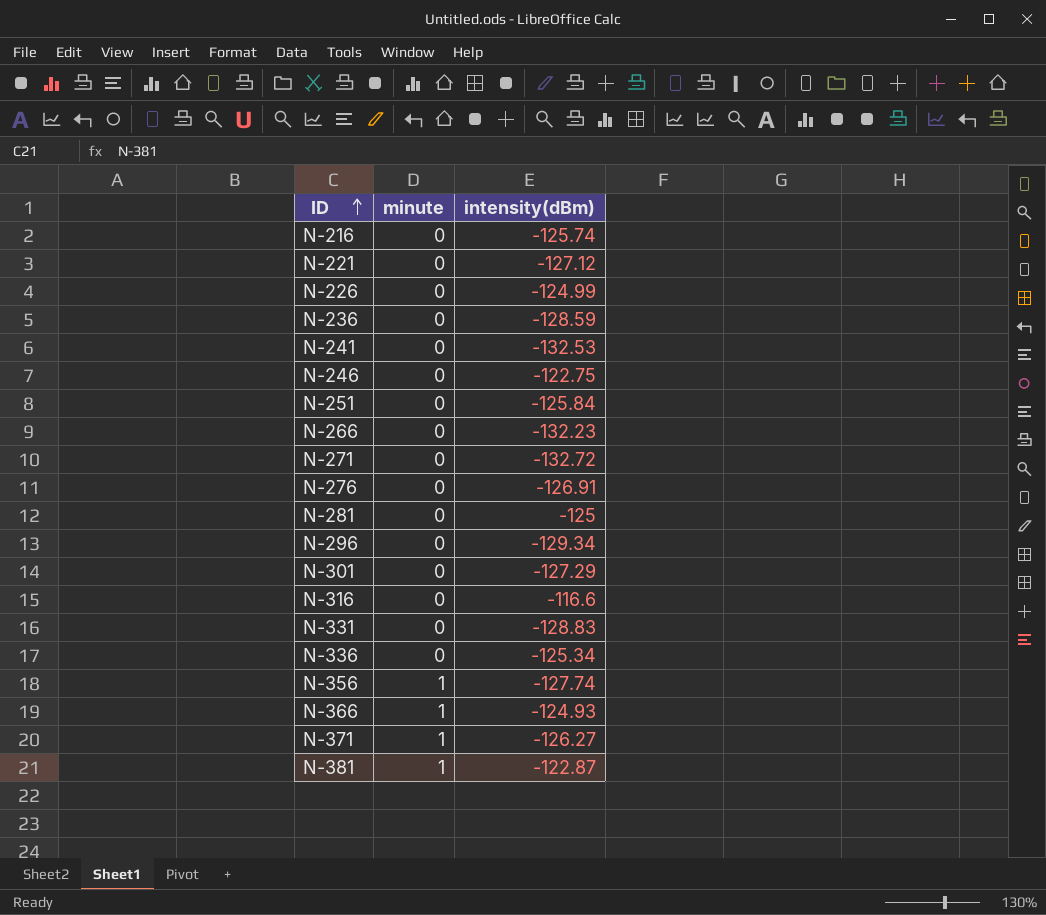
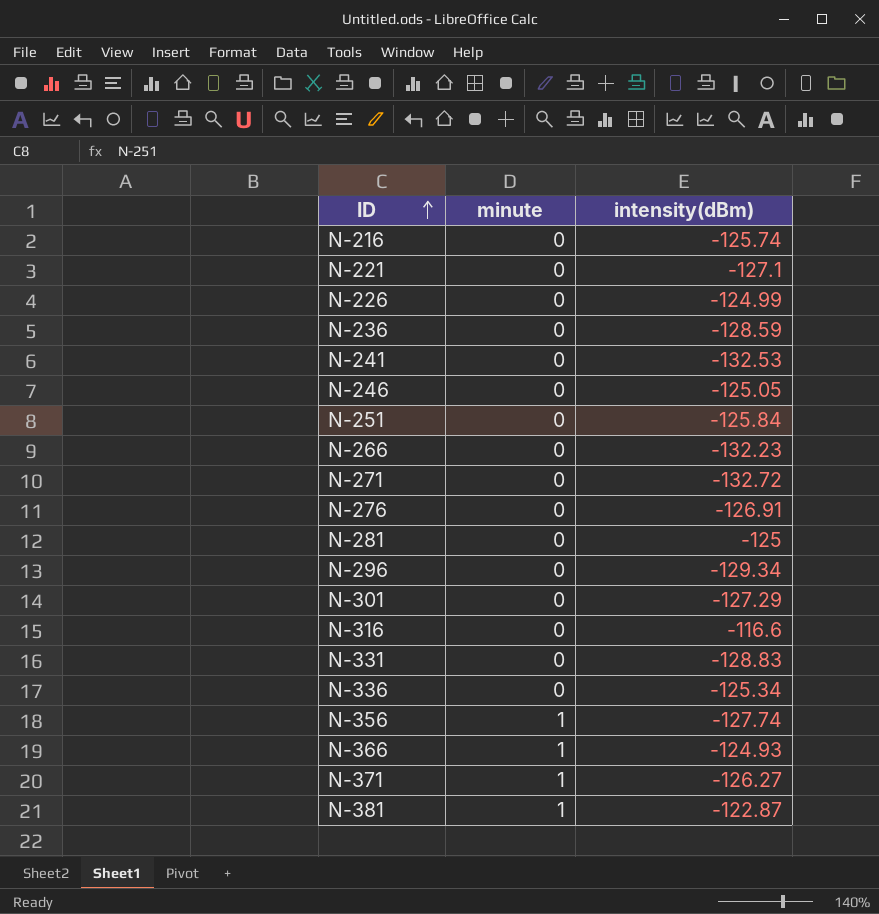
N-221 | intensity(dBm): -127.12 -> -127.1
N-246 | intensity(dBm): -122.75 -> -125.05

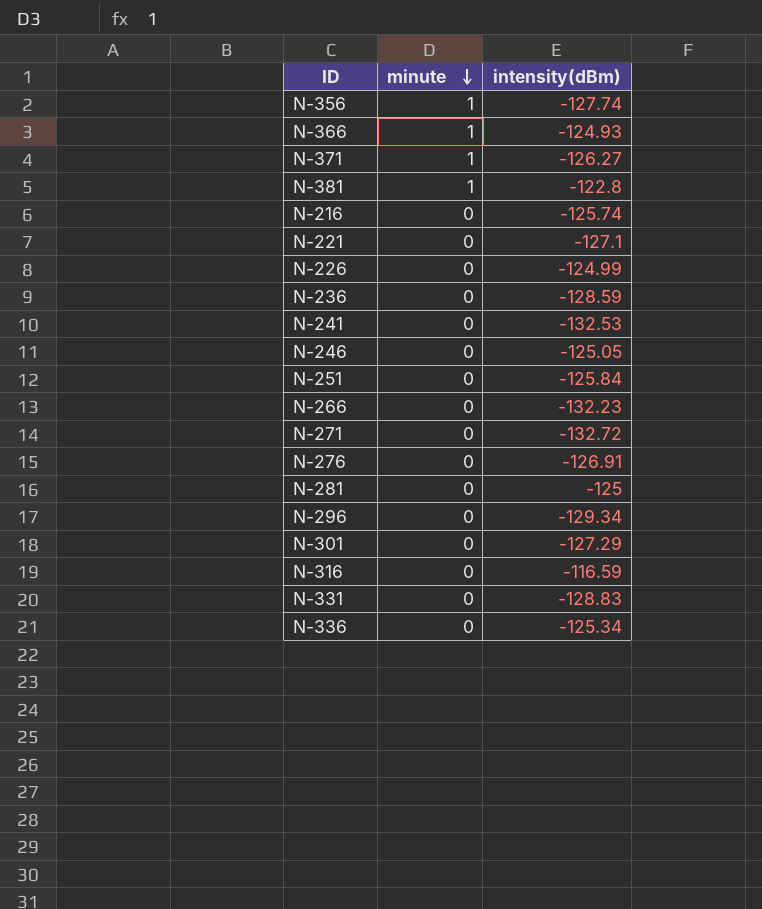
row order: ID ascending -> minute descending
N-381 | intensity(dBm): -122.87 -> -122.8
N-316 | intensity(dBm): -116.6 -> -116.59

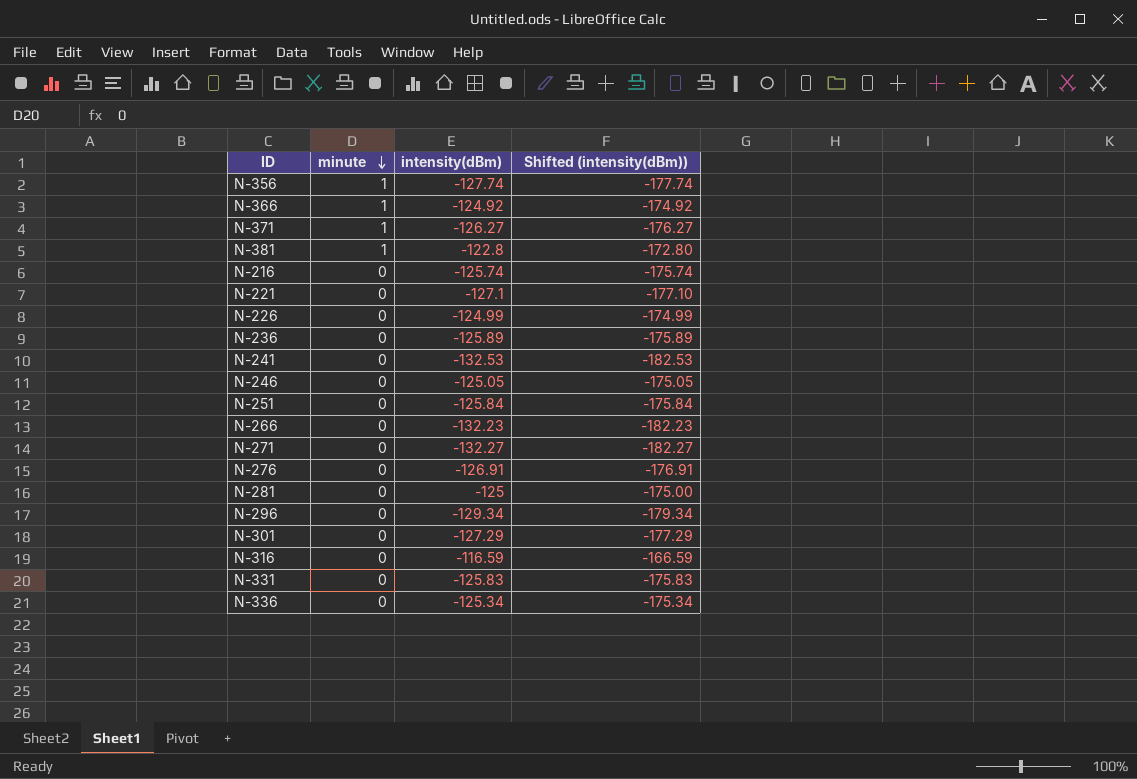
column Shifted (intensity(dBm)) | formula: none -> [intensity(dBm)] - 50
N-366 | intensity(dBm): -124.93 -> -124.92
N-236 | intensity(dBm): -128.59 -> -125.89
N-271 | intensity(dBm): -132.72 -> -132.27
N-331 | intensity(dBm): -128.83 -> -125.83

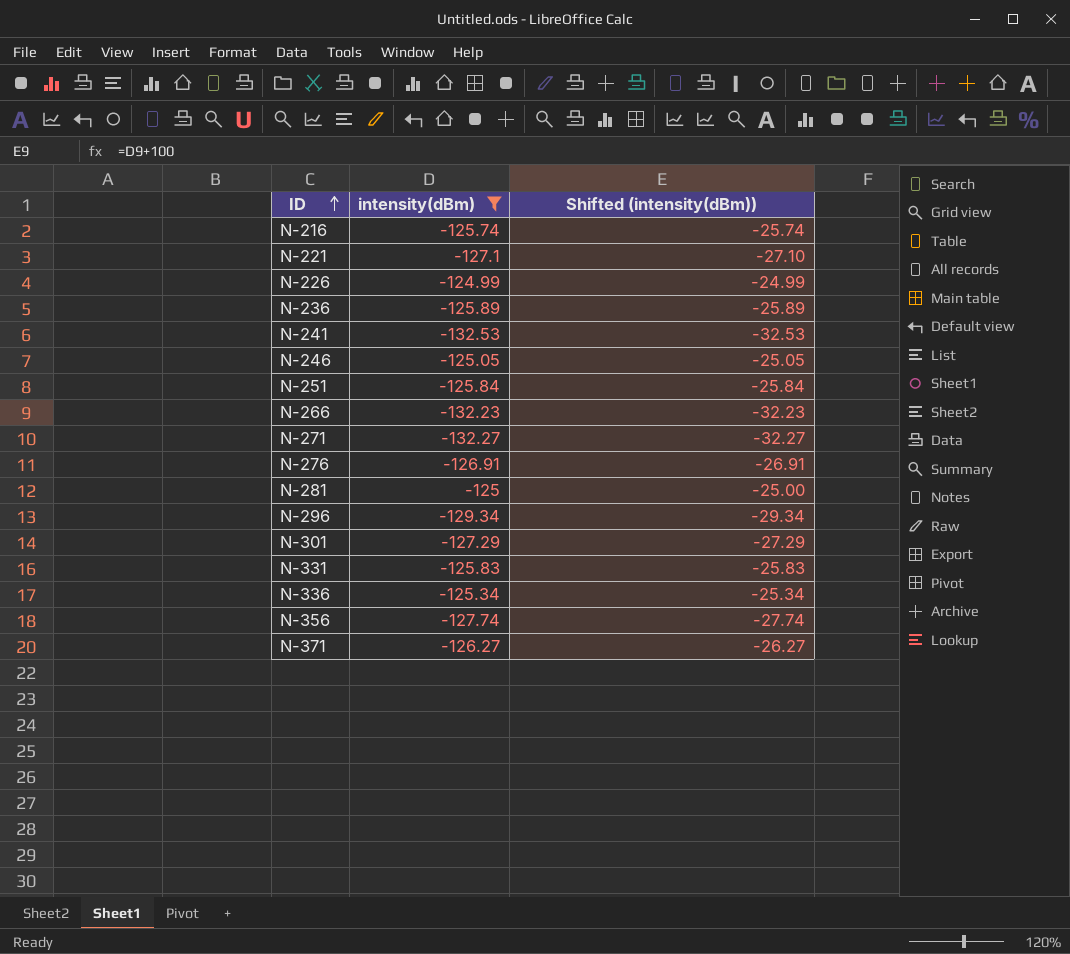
filter: none -> intensity(dBm) <= -124.99
row order: minute descending -> ID ascending
column minute | position: 2 -> none
column Shifted (intensity(dBm)) | formula: [intensity(dBm)] - 50 -> [intensity(dBm)] + 100

